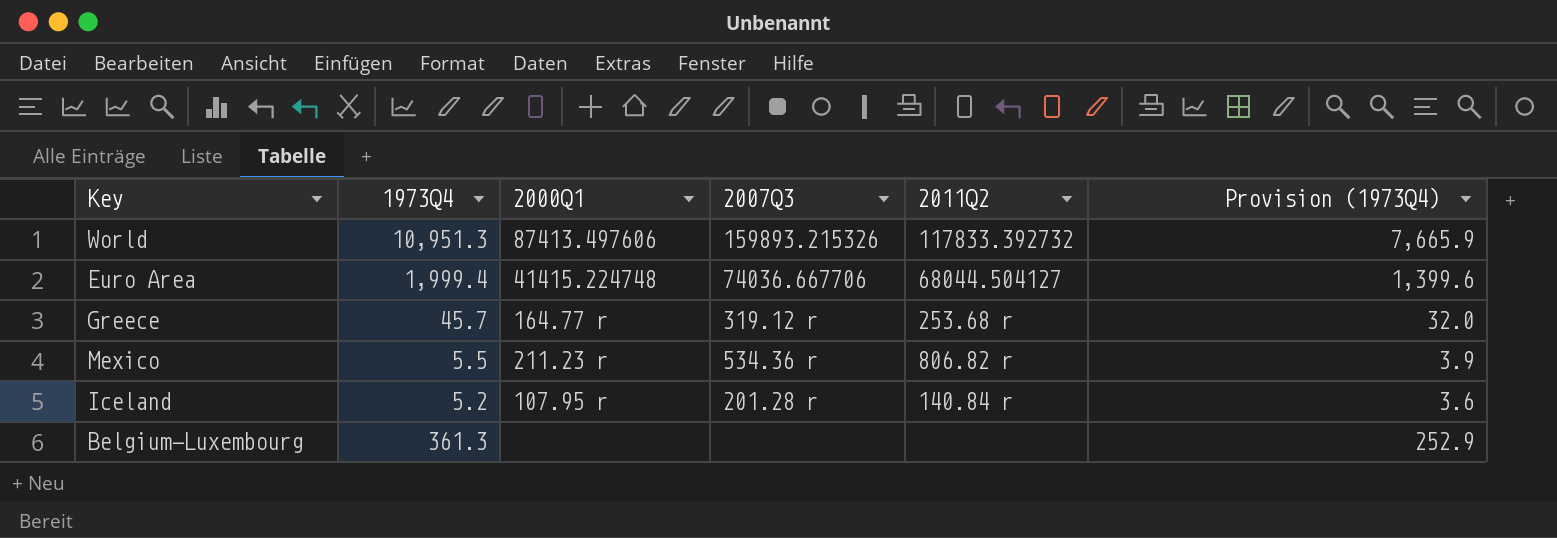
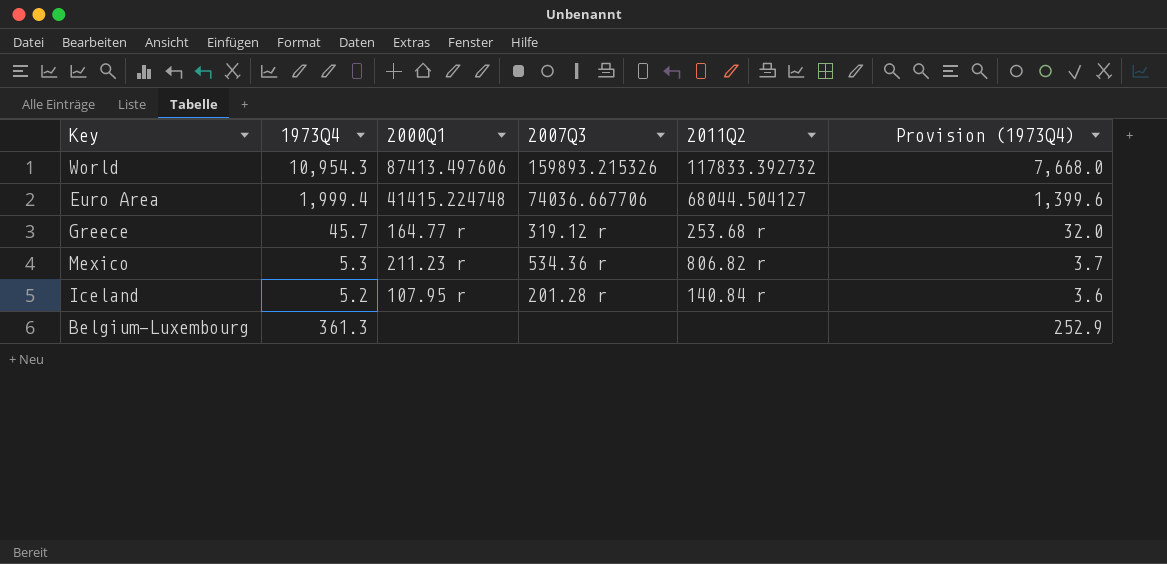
World | 1973Q4: 10,951.3 -> 10,954.3
World | Provision (1973Q4): 7,665.9 -> 7,668.0
Mexico | 1973Q4: 5.5 -> 5.3
Mexico | Provision (1973Q4): 3.9 -> 3.7

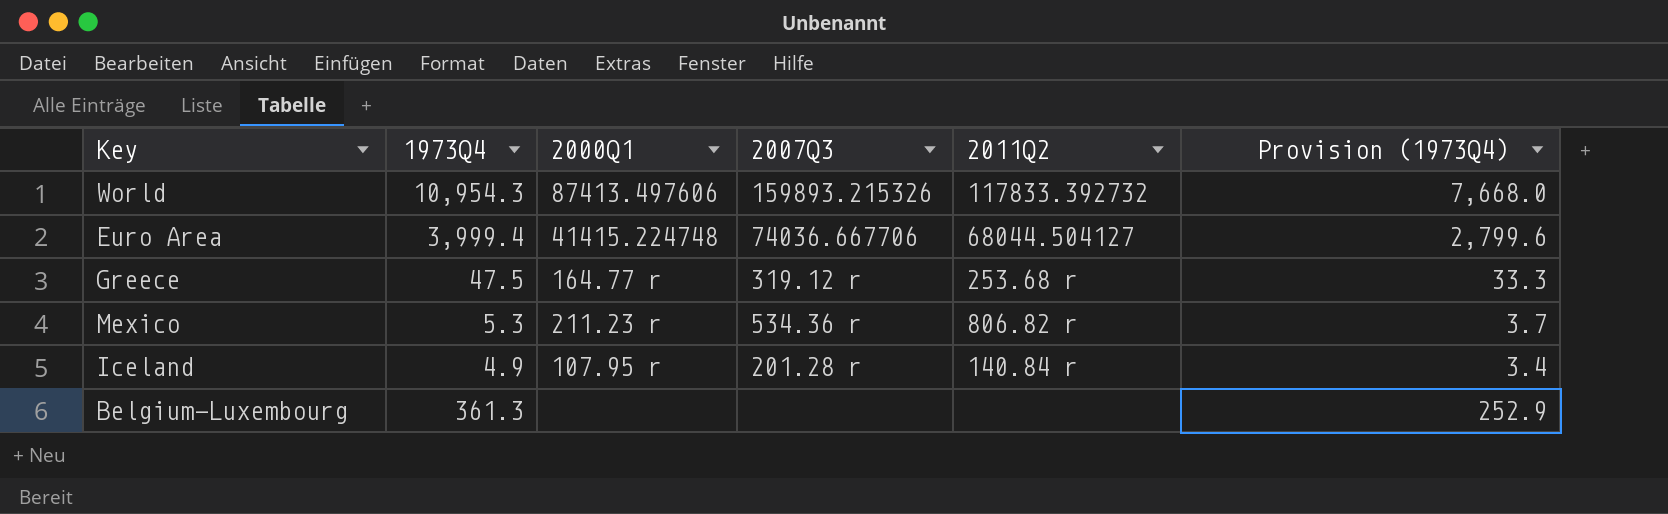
Euro Area | 1973Q4: 1,999.4 -> 3,999.4
Euro Area | Provision (1973Q4): 1,399.6 -> 2,799.6
Greece | 1973Q4: 45.7 -> 47.5
Greece | Provision (1973Q4): 32.0 -> 33.3
Iceland | 1973Q4: 5.2 -> 4.9
Iceland | Provision (1973Q4): 3.6 -> 3.4

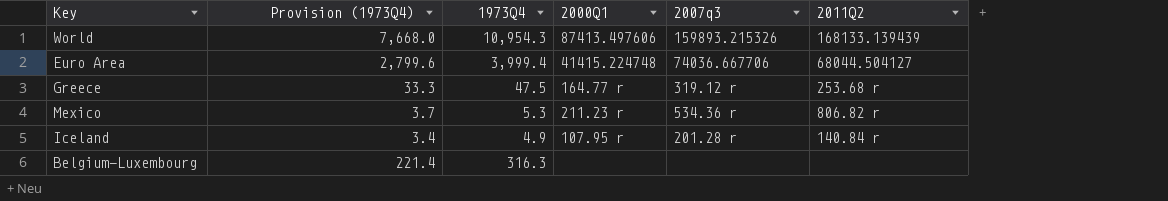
column Provision (1973Q4) | position: 6 -> 2
column name: 2007Q3 -> 2007q3
World | 2011Q2: 117833.392732 -> 168133.139439
Belgium-Luxembourg | Provision (1973Q4): 252.9 -> 221.4
Belgium-Luxembourg | 1973Q4: 361.3 -> 316.3

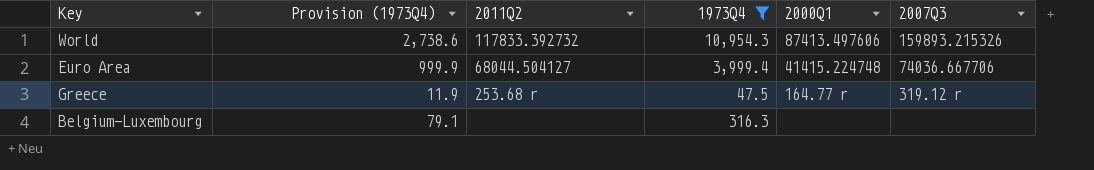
filter: none -> 1973Q4 >= 47.5
column Provision (1973Q4) | formula: [1973Q4] * 0.7 -> [1973Q4] * 0.25
column 2011Q2 | position: 6 -> 3
column name: 2007q3 -> 2007Q3
World | 2011Q2: 168133.139439 -> 117833.392732

